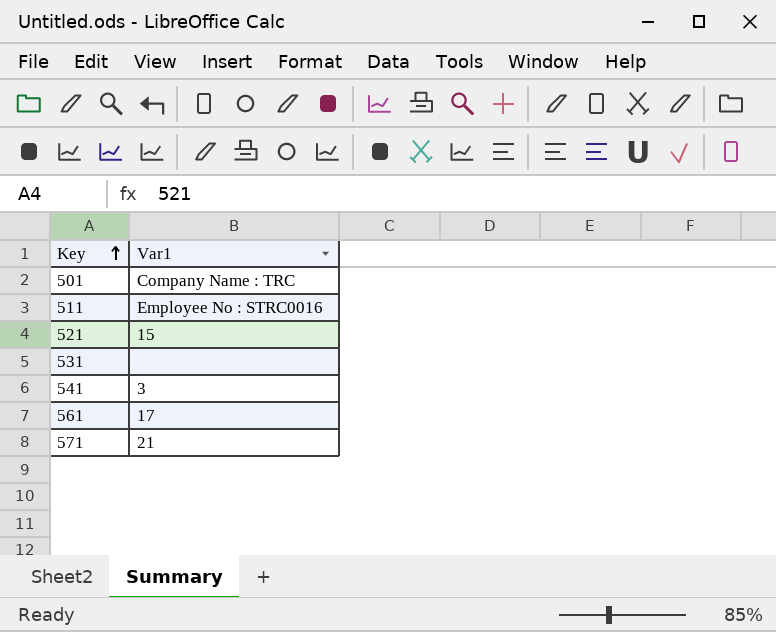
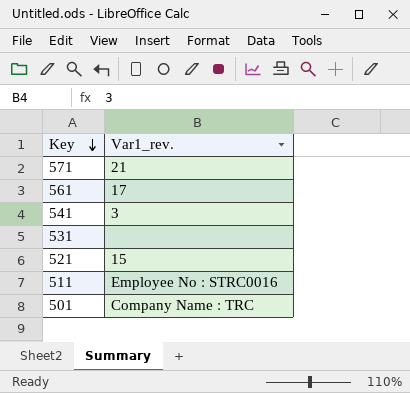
row order: Key ascending -> Key descending
column name: Var1 -> Var1_rev.

